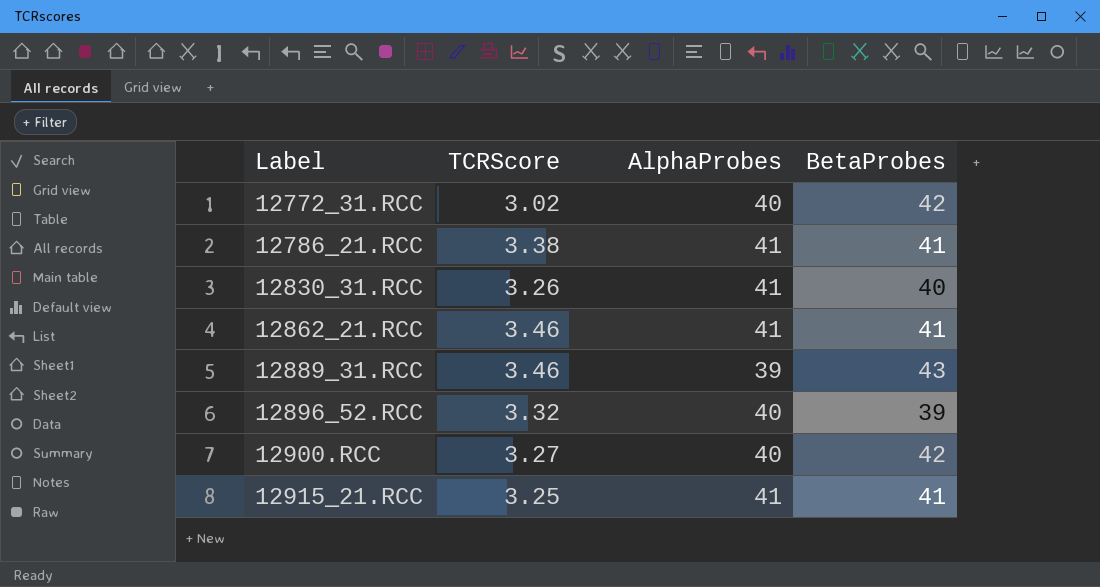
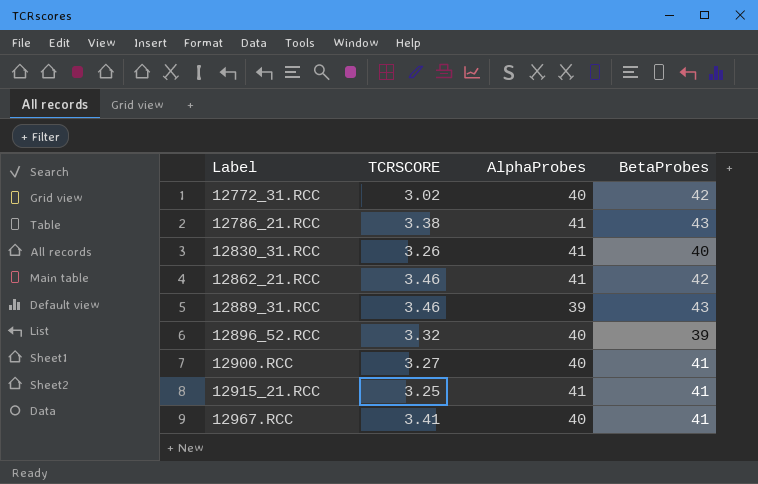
column name: TCRScore -> TCRSCORE
12786_21.RCC | BetaProbes: 41 -> 43
12862_21.RCC | BetaProbes: 41 -> 42
12900.RCC | BetaProbes: 42 -> 41
row 12967.RCC: none -> 3.41 | 40 | 41

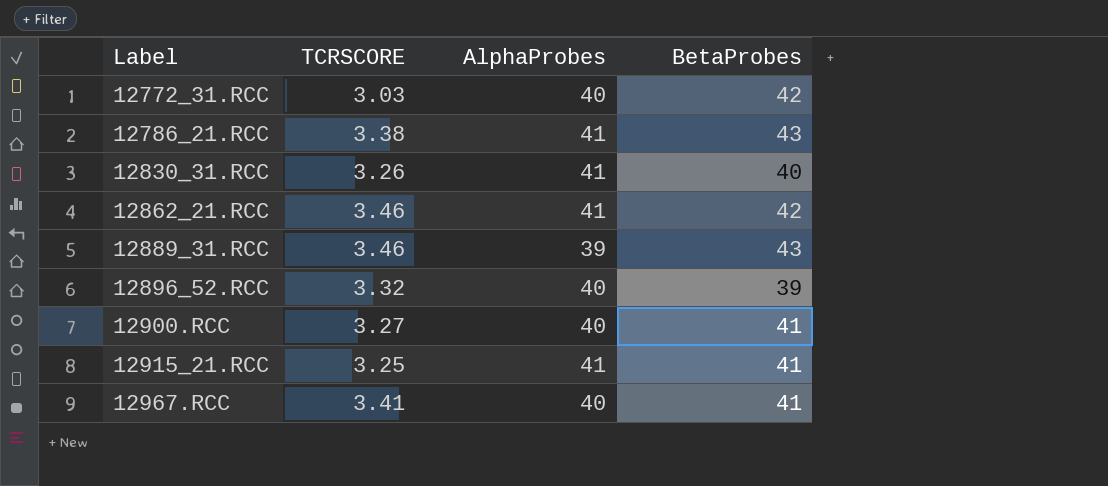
12772_31.RCC | TCRSCORE: 3.02 -> 3.03

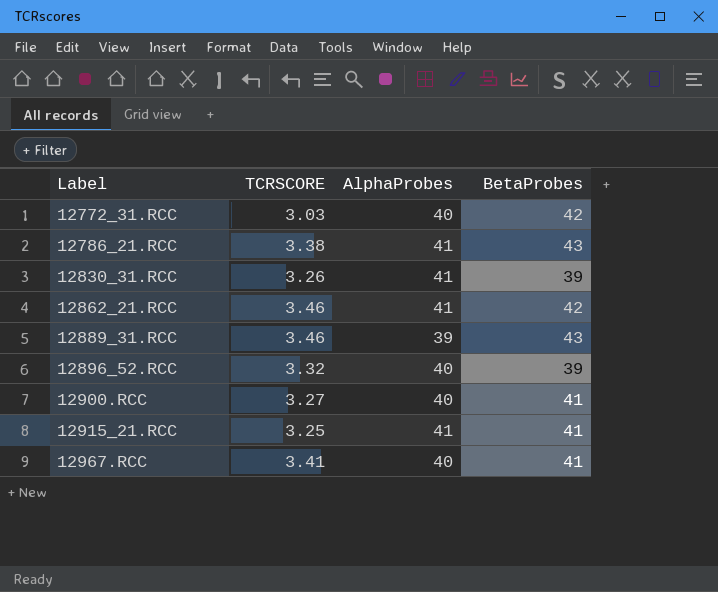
12830_31.RCC | BetaProbes: 40 -> 39

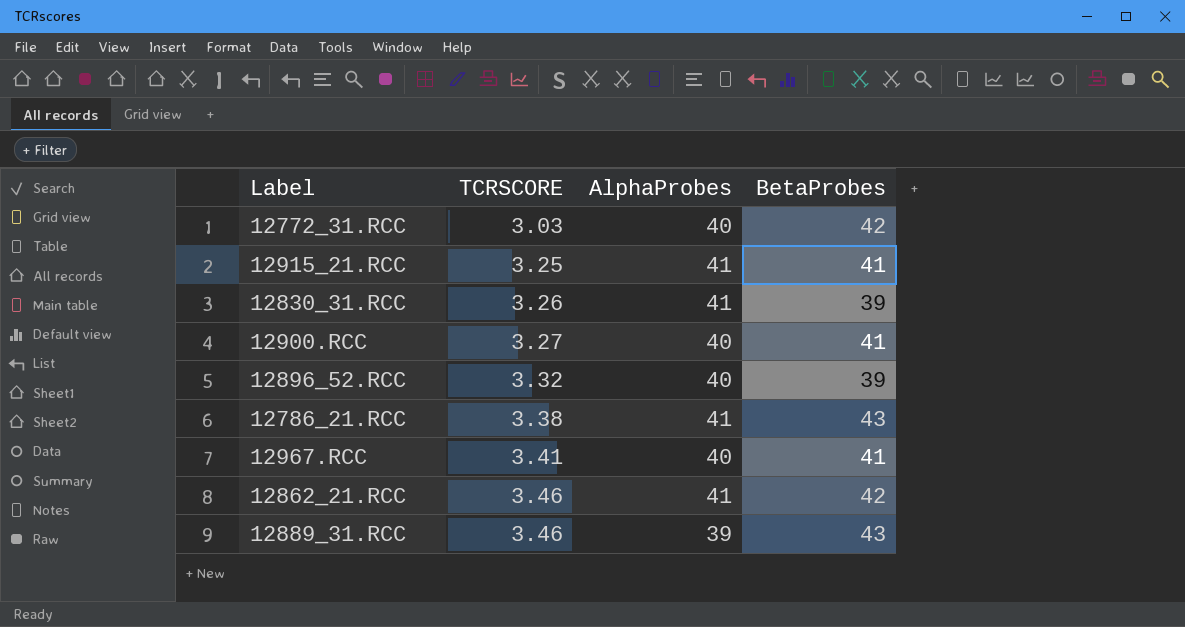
row order: Label ascending -> TCRSCORE ascending

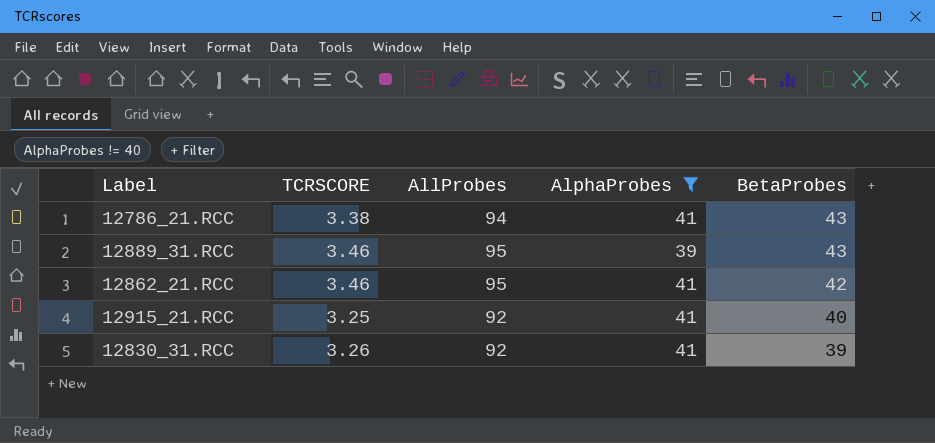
filter: none -> AlphaProbes != 40
row order: TCRSCORE ascending -> BetaProbes descending
column AllProbes | position: none -> 3
12915_21.RCC | BetaProbes: 41 -> 40

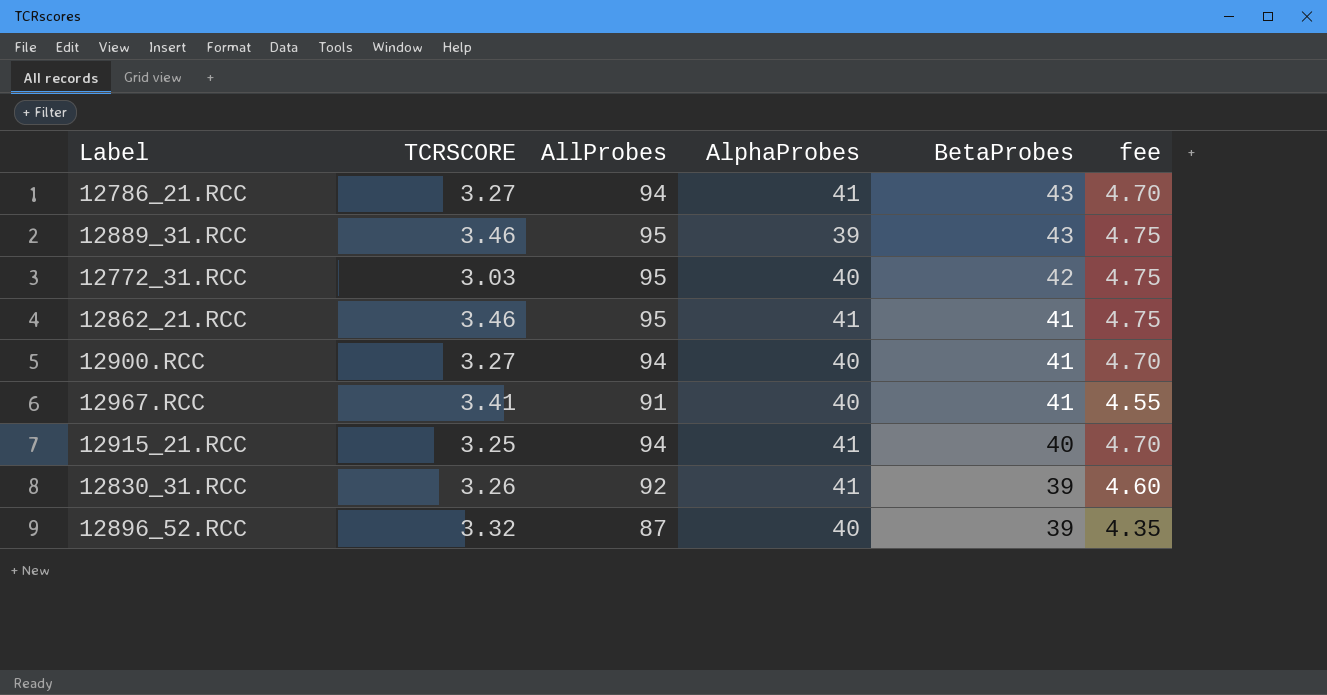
filter: AlphaProbes != 40 -> none
column fee | formula: none -> [AllProbes] * 0.05
12786_21.RCC | TCRSCORE: 3.38 -> 3.27
12862_21.RCC | BetaProbes: 42 -> 41
12915_21.RCC | AllProbes: 92 -> 94

